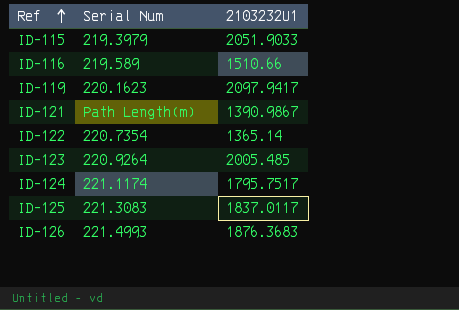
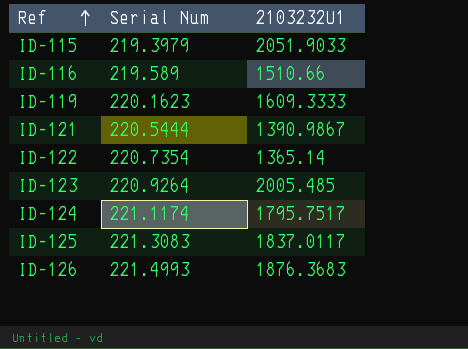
ID-119 | 2103232U1: 2097.9417 -> 1609.3333
ID-121 | Serial Num: Path Length(m) -> 220.5444

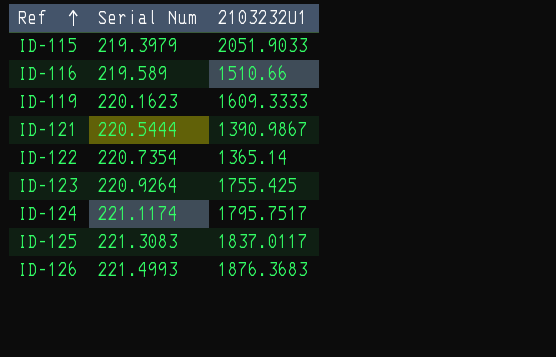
ID-123 | 2103232U1: 2005.485 -> 1755.425

